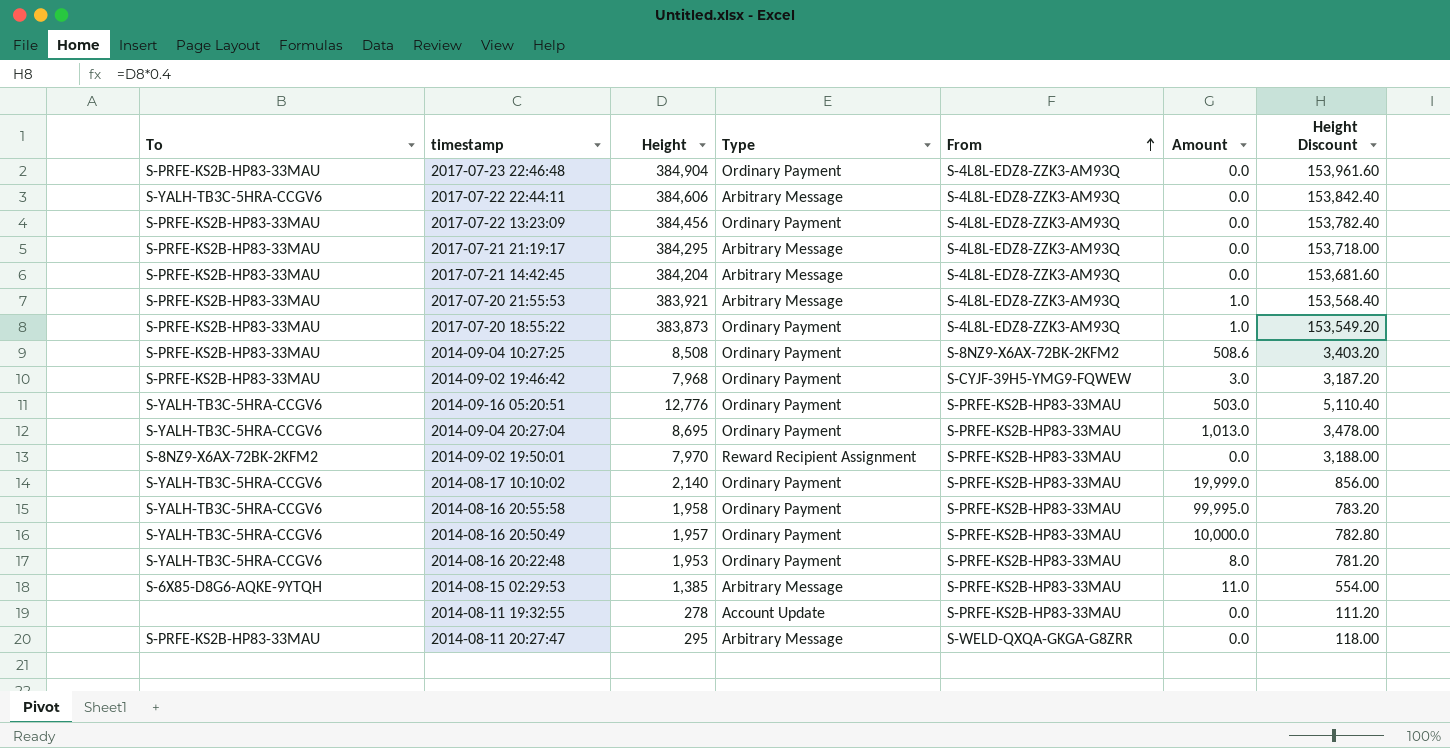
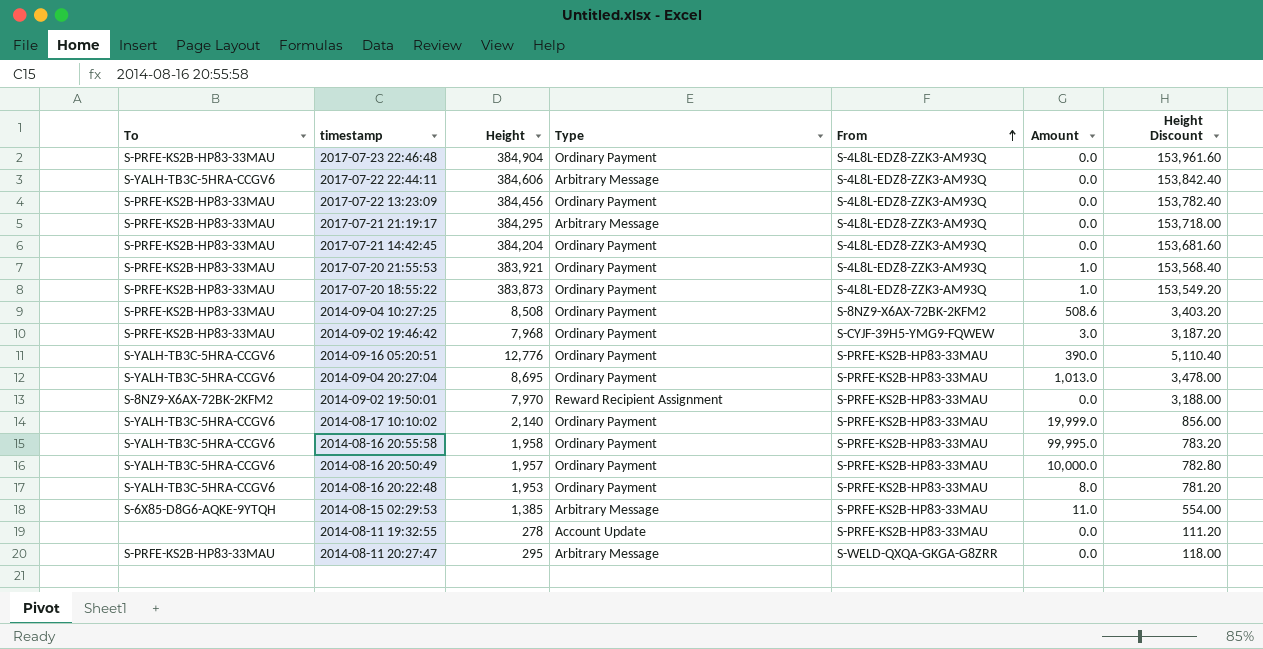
2017-07-21 14:42:45 | Type: Arbitrary Message -> Ordinary Payment
2017-07-20 21:55:53 | Type: Arbitrary Message -> Ordinary Payment
2014-09-16 05:20:51 | Amount: 503.0 -> 390.0

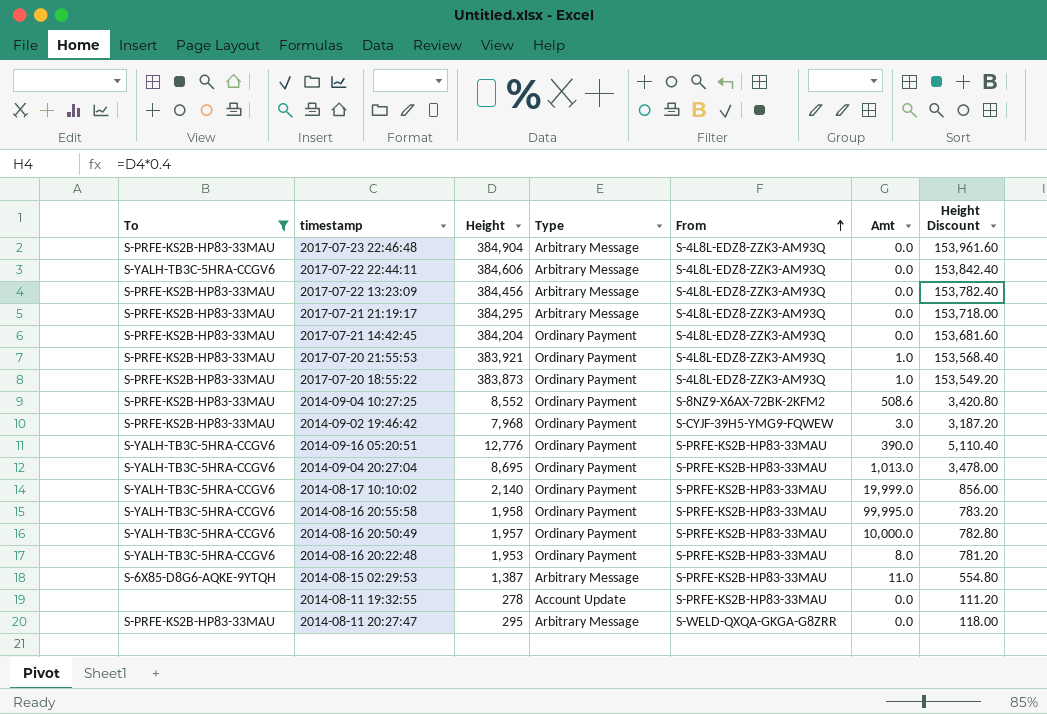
filter: none -> To != S-8NZ9-X6AX-72BK-2KFM2
column name: Amount -> Amt
2017-07-23 22:46:48 | Type: Ordinary Payment -> Arbitrary Message
2017-07-22 13:23:09 | Type: Ordinary Payment -> Arbitrary Message
2014-09-04 10:27:25 | Height: 8,508 -> 8,552
2014-09-04 10:27:25 | Height Discount: 3,403.20 -> 3,420.80
2014-08-15 02:29:53 | Height: 1,385 -> 1,387
2014-08-15 02:29:53 | Height Discount: 554.00 -> 554.80

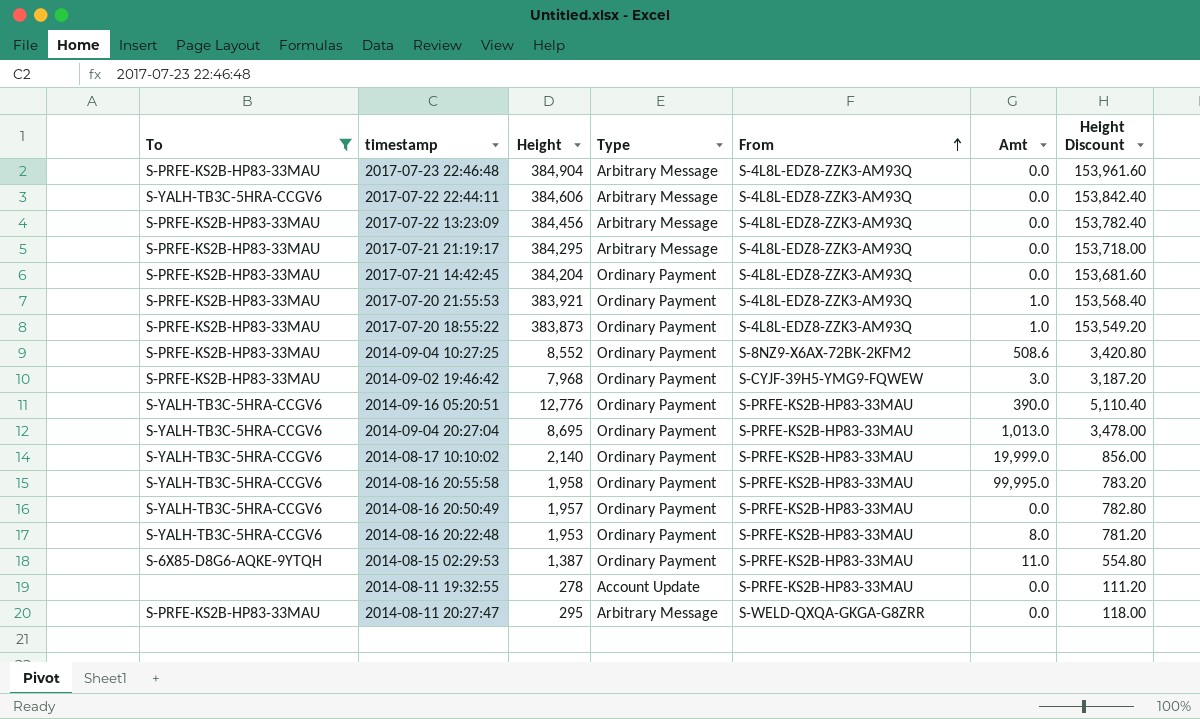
2014-08-16 20:50:49 | Amt: 10,000.0 -> 0.0
2014-08-15 02:29:53 | Type: Arbitrary Message -> Ordinary Payment

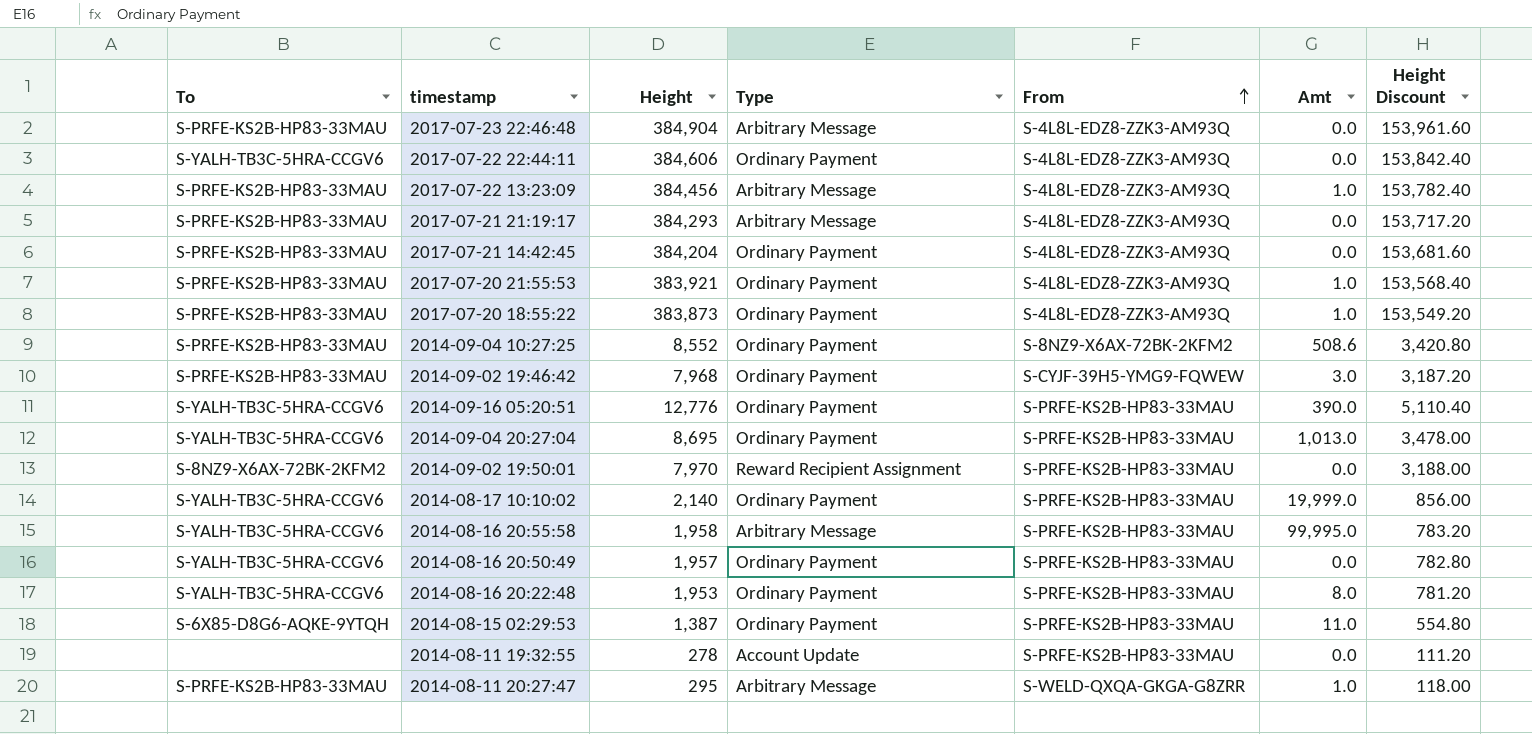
filter: To != S-8NZ9-X6AX-72BK-2KFM2 -> none
2017-07-22 22:44:11 | Type: Arbitrary Message -> Ordinary Payment
2017-07-22 13:23:09 | Amt: 0.0 -> 1.0
2017-07-21 21:19:17 | Height: 384,295 -> 384,293
2017-07-21 21:19:17 | Height Discount: 153,718.00 -> 153,717.20
2014-08-16 20:55:58 | Type: Ordinary Payment -> Arbitrary Message
2014-08-11 20:27:47 | Amt: 0.0 -> 1.0

